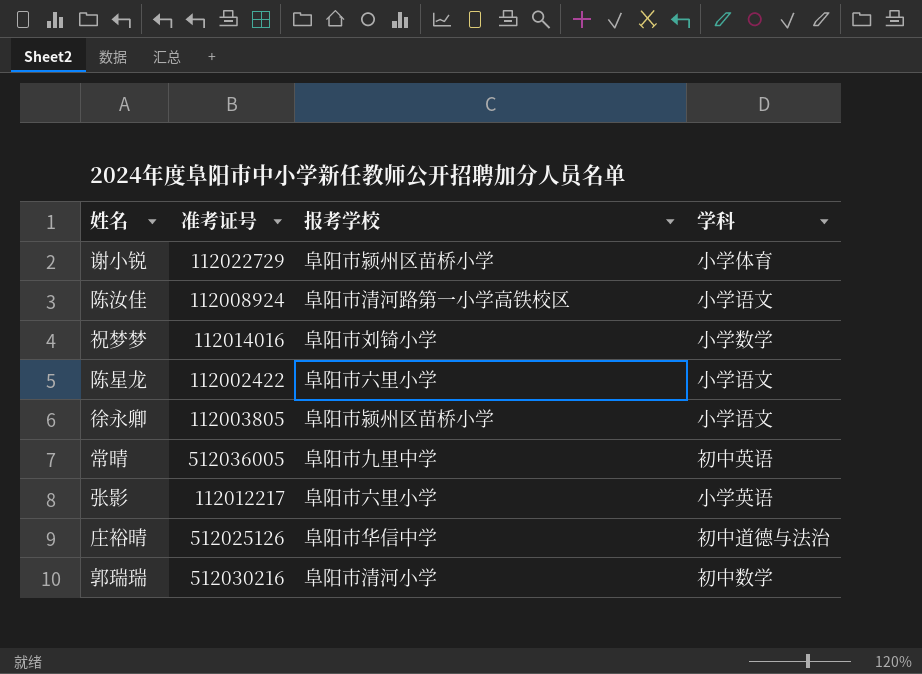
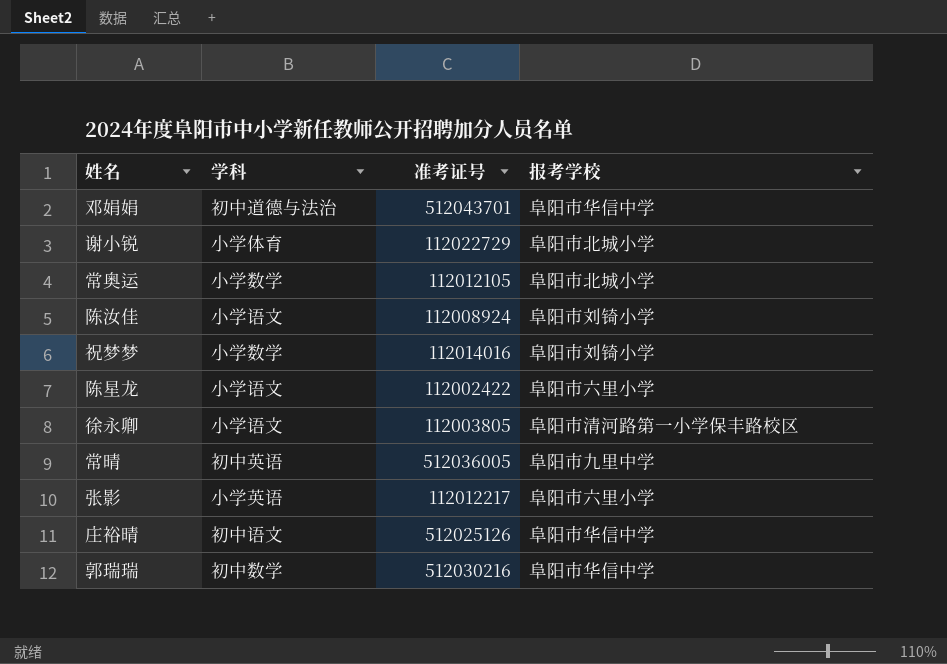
column 学科 | position: 4 -> 2
row 邓娟娟: none -> 初中道德与法治 | 512043701 | 阜阳市华信中学
谢小锐 | 报考学校: 阜阳市颍州区苗桥小学 -> 阜阳市北城小学
row 常奥运: none -> 小学数学 | 112012105 | 阜阳市北城小学
陈汝佳 | 报考学校: 阜阳市清河路第一小学高铁校区 -> 阜阳市刘锜小学
徐永卿 | 报考学校: 阜阳市颍州区苗桥小学 -> 阜阳市清河路第一小学保丰路校区
庄裕晴 | 学科: 初中道德与法治 -> 初中语文
郭瑞瑞 | 报考学校: 阜阳市清河小学 -> 阜阳市华信中学

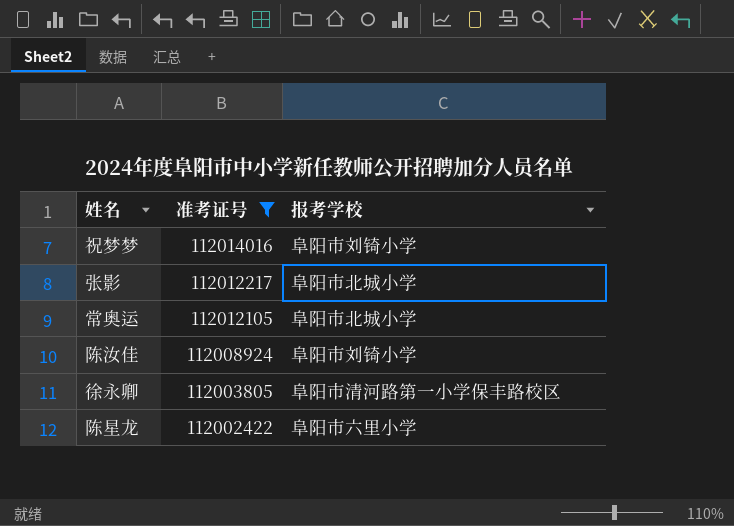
filter: none -> 准考证号 <= 112014016
row order: none -> 准考证号 descending
column 学科 | position: 2 -> none
张影 | 报考学校: 阜阳市六里小学 -> 阜阳市北城小学

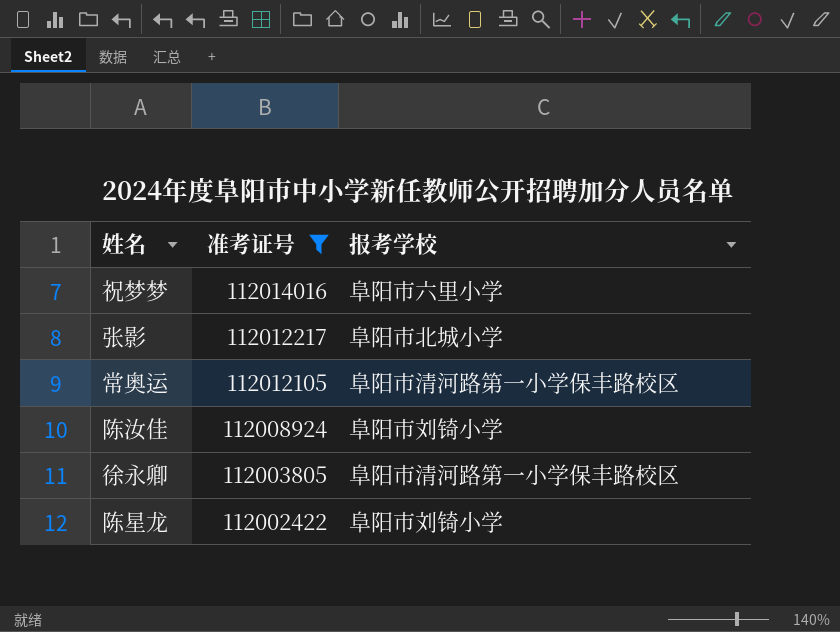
祝梦梦 | 报考学校: 阜阳市刘锜小学 -> 阜阳市六里小学
常奥运 | 报考学校: 阜阳市北城小学 -> 阜阳市清河路第一小学保丰路校区
陈星龙 | 报考学校: 阜阳市六里小学 -> 阜阳市刘锜小学

